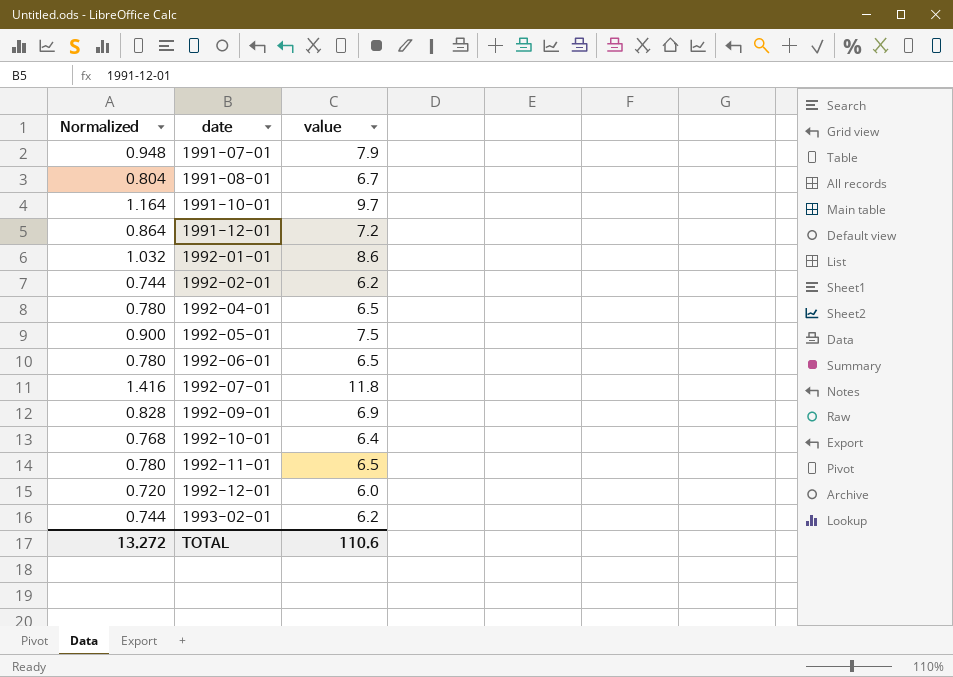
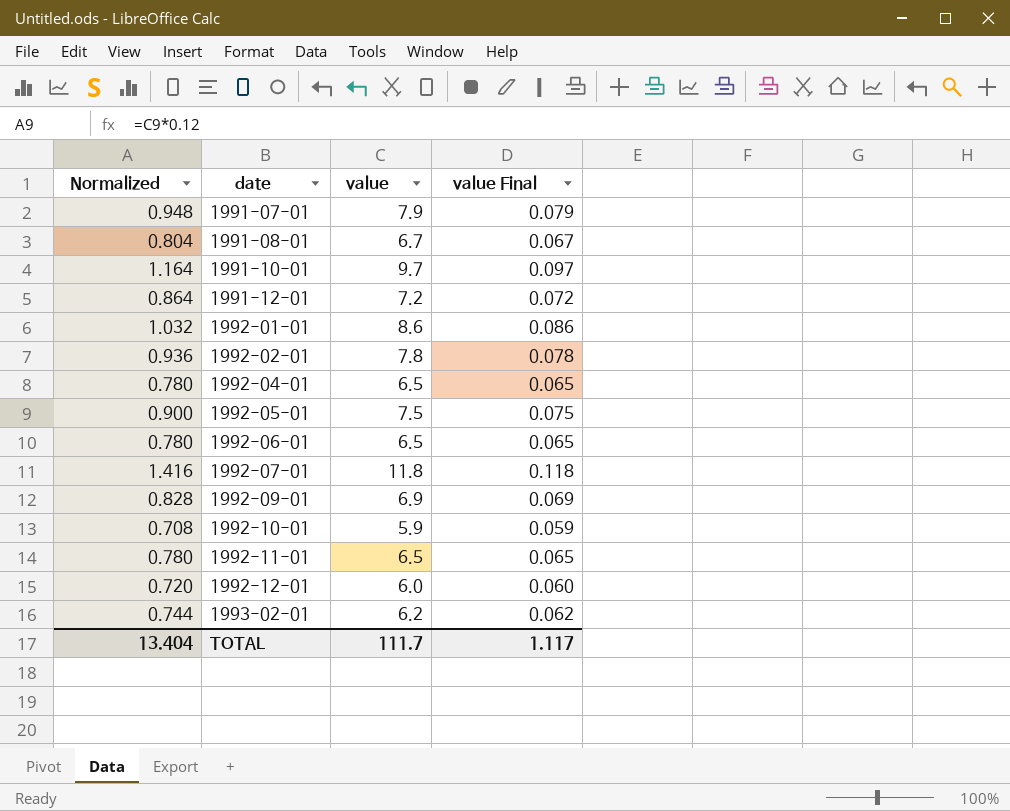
column value Final | formula: none -> [value] * 0.01
1992-02-01 | Normalized: 0.744 -> 0.936
1992-02-01 | value: 6.2 -> 7.8
1992-10-01 | Normalized: 0.768 -> 0.708
1992-10-01 | value: 6.4 -> 5.9
TOTAL | Normalized: 13.272 -> 13.404
TOTAL | value: 110.6 -> 111.7

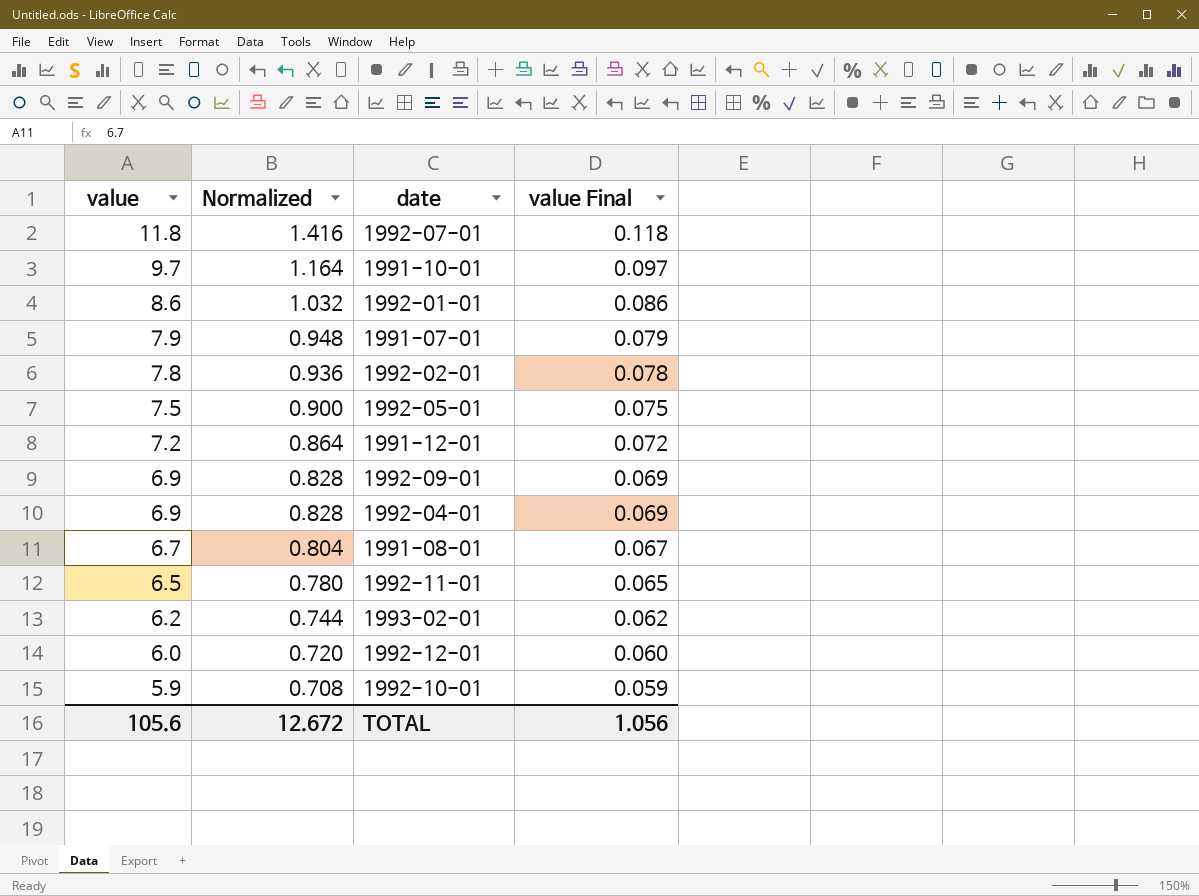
row order: date ascending -> value descending
column value | position: 3 -> 1
row 1992-06-01: 0.780 | 6.5 | 0.065 -> none
1992-04-01 | value: 6.5 -> 6.9
1992-04-01 | Normalized: 0.780 -> 0.828
1992-04-01 | value Final: 0.065 -> 0.069
TOTAL | value: 111.7 -> 105.6
TOTAL | Normalized: 13.404 -> 12.672
TOTAL | value Final: 1.117 -> 1.056

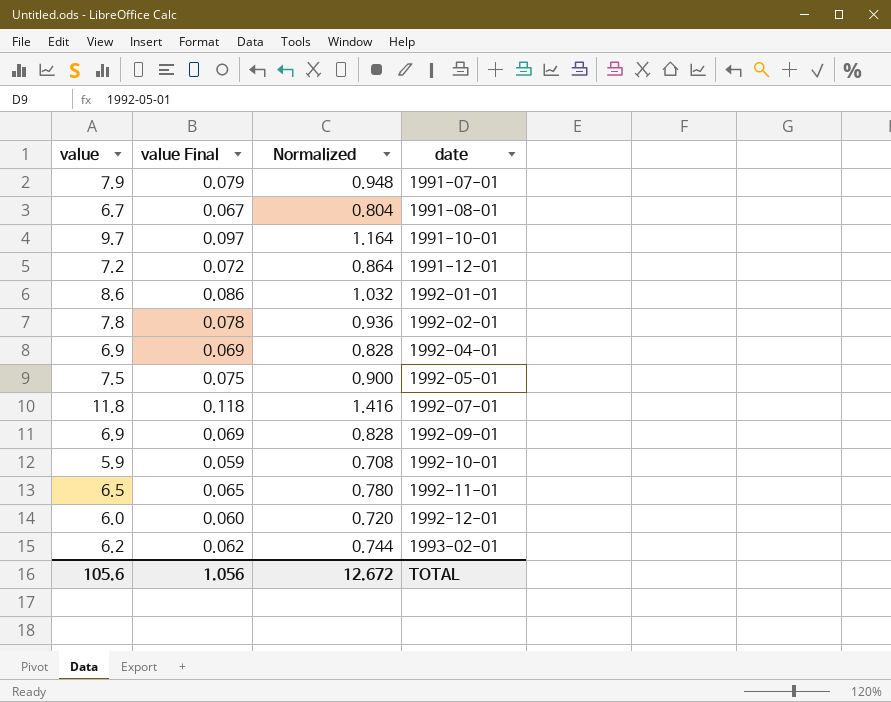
row order: value descending -> date ascending
column value Final | position: 4 -> 2

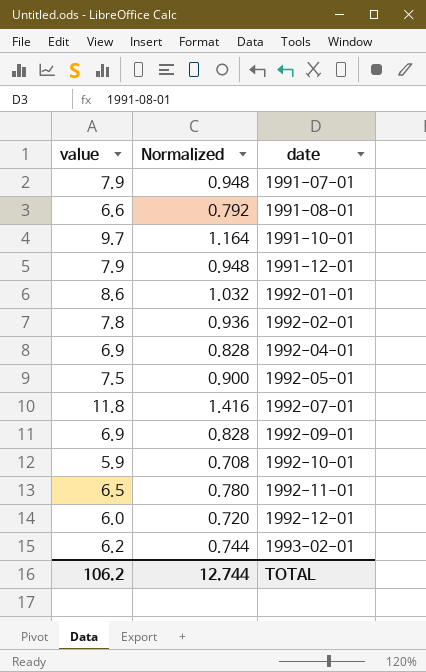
column value Final | formula: [value] * 0.01 -> none
1991-08-01 | value: 6.7 -> 6.6
1991-08-01 | Normalized: 0.804 -> 0.792
1991-12-01 | value: 7.2 -> 7.9
1991-12-01 | Normalized: 0.864 -> 0.948
TOTAL | value: 105.6 -> 106.2
TOTAL | Normalized: 12.672 -> 12.744

